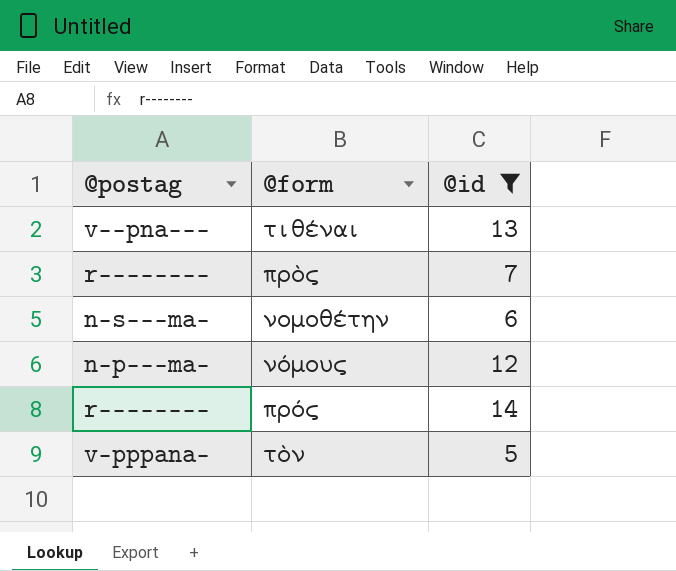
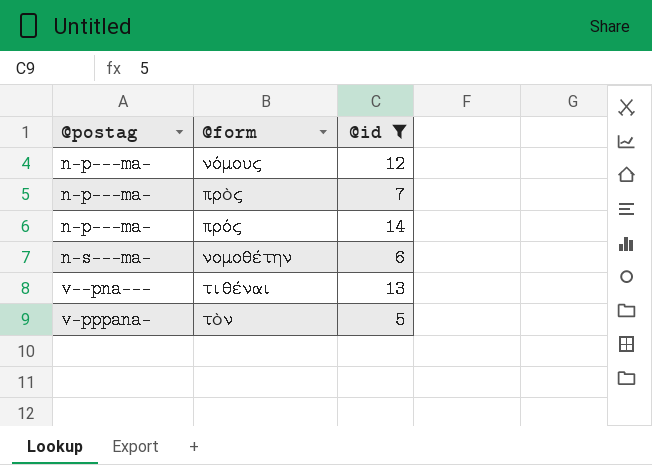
row order: none -> @postag ascending
πρὸς | @postag: r-------- -> n-p---ma-
πρός | @postag: r-------- -> n-p---ma-

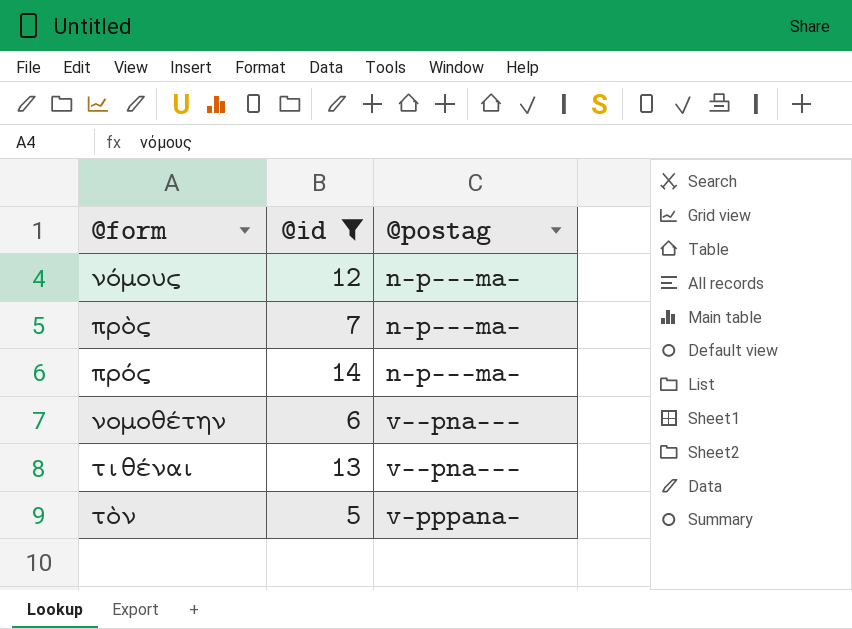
column @postag | position: 1 -> 3
νομοθέτην | @postag: n-s---ma- -> v--pna---

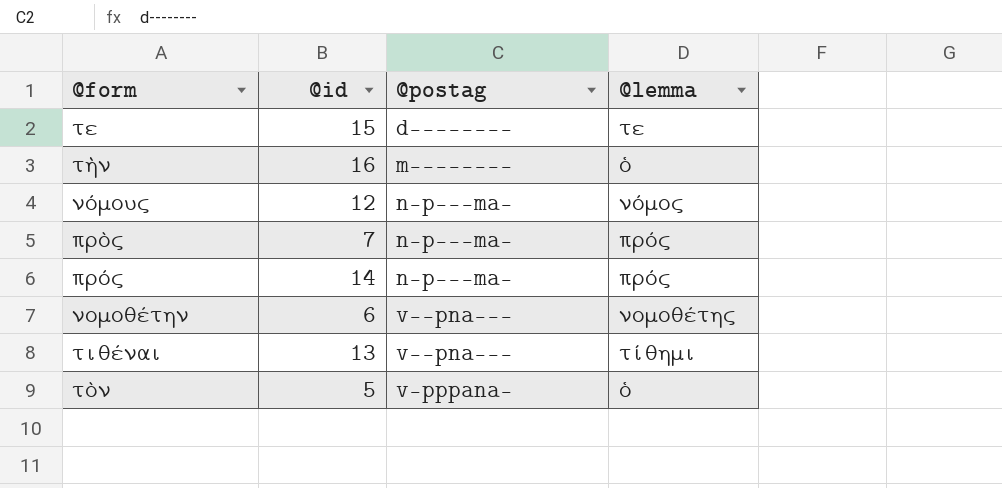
filter: @id <= 14 -> none
column @lemma | position: none -> 4

